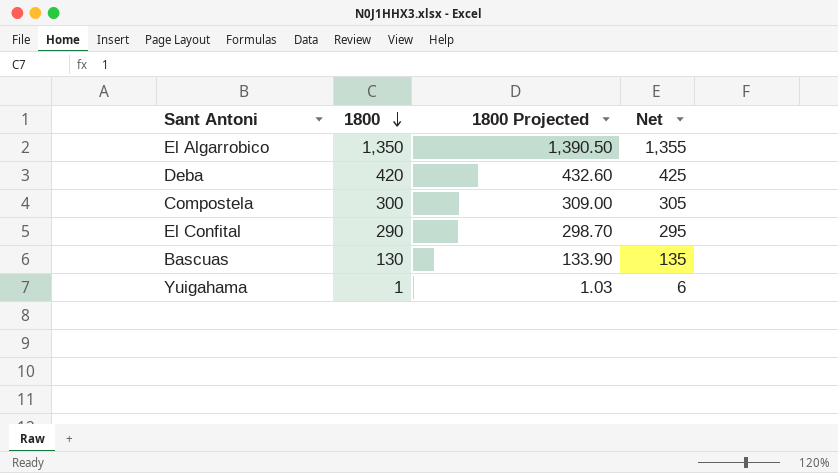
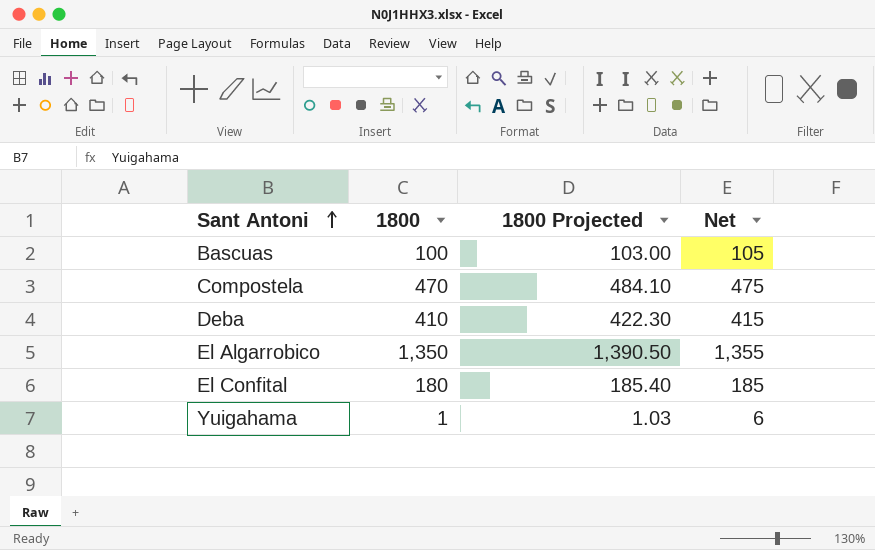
row order: 1800 descending -> Sant Antoni ascending
Bascuas | 1800: 130 -> 100
Bascuas | 1800 Projected: 133.90 -> 103.00
Bascuas | Net: 135 -> 105
Compostela | 1800: 300 -> 470
Compostela | 1800 Projected: 309.00 -> 484.10
Compostela | Net: 305 -> 475
Deba | 1800: 420 -> 410
Deba | 1800 Projected: 432.60 -> 422.30
Deba | Net: 425 -> 415
El Confital | 1800: 290 -> 180
El Confital | 1800 Projected: 298.70 -> 185.40
El Confital | Net: 295 -> 185

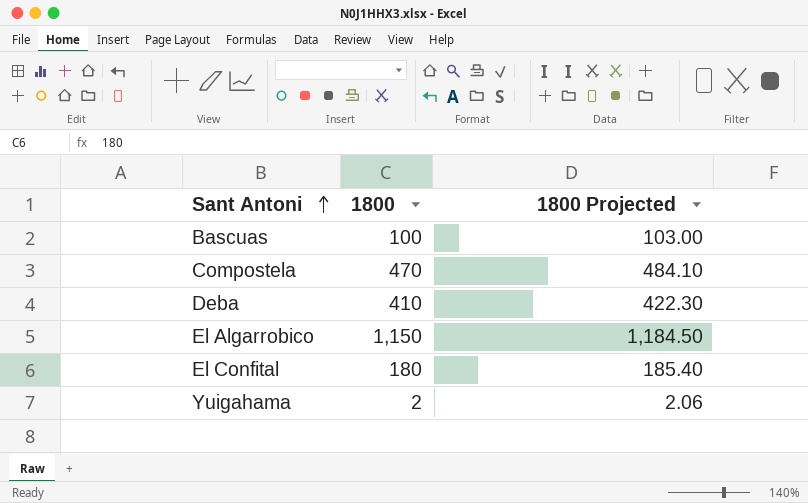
column Net | formula: [1800] + 5 -> none
El Algarrobico | 1800: 1,350 -> 1,150
El Algarrobico | 1800 Projected: 1,390.50 -> 1,184.50
Yuigahama | 1800: 1 -> 2
Yuigahama | 1800 Projected: 1.03 -> 2.06

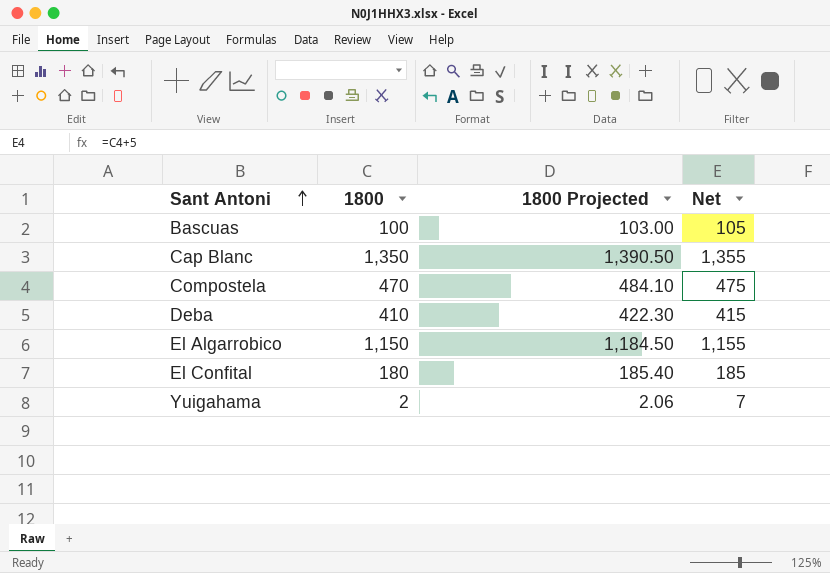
column Net | formula: none -> [1800] + 5
row Cap Blanc: none -> 1,350 | 1,390.50 | 1,355

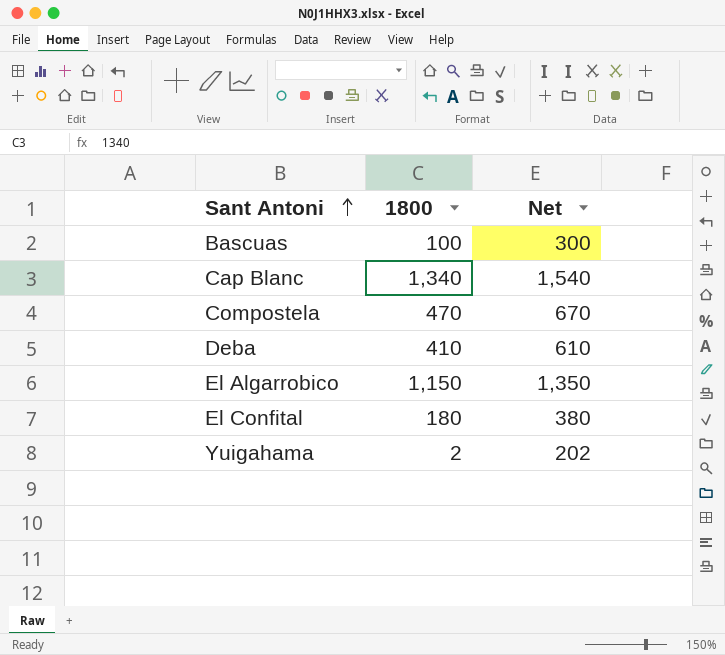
column 1800 Projected | formula: [1800] * 1.03 -> none
column Net | formula: [1800] + 5 -> [1800] + 200
Cap Blanc | 1800: 1,350 -> 1,340

